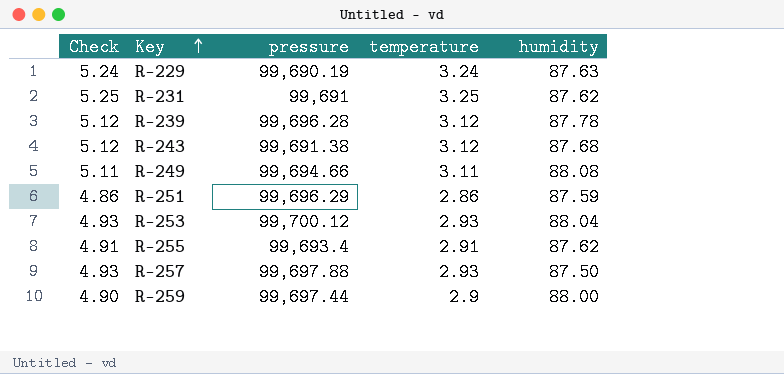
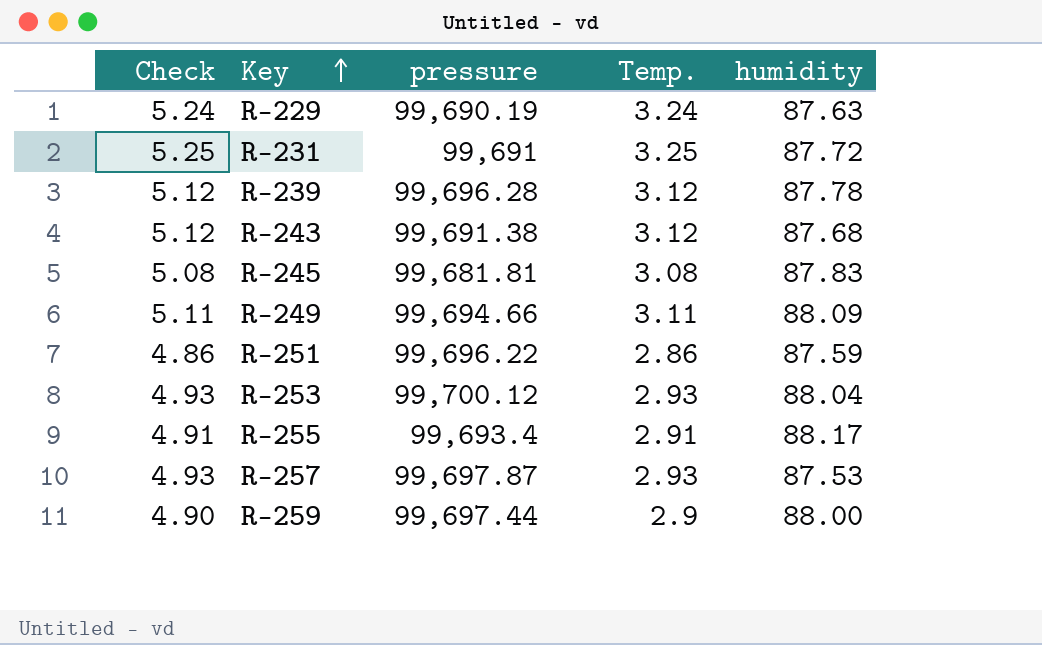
column name: temperature -> Temp.
R-231 | humidity: 87.62 -> 87.72
row R-245: none -> 5.08 | 99,681.81 | 3.08 | 87.83
R-249 | humidity: 88.08 -> 88.09
R-251 | pressure: 99,696.29 -> 99,696.22
R-255 | humidity: 87.62 -> 88.17
R-257 | pressure: 99,697.88 -> 99,697.87
R-257 | humidity: 87.50 -> 87.53

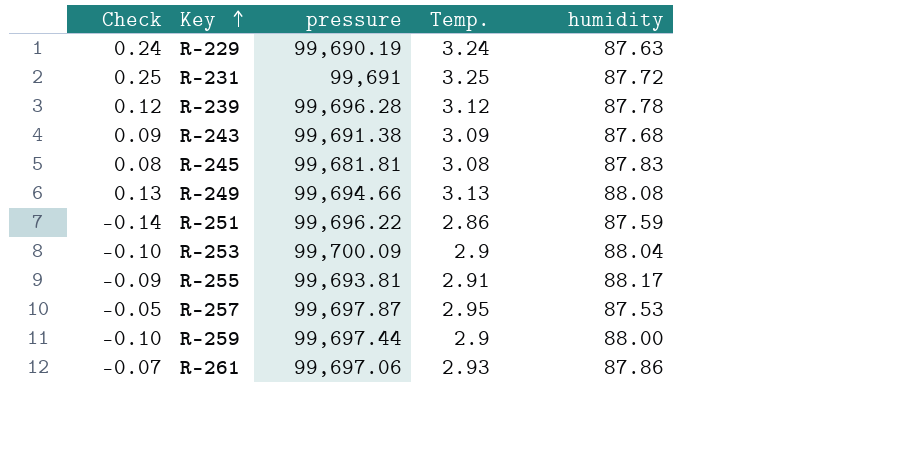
column Check | formula: [Temp.] + 2 -> [Temp.] - 3
R-243 | Temp.: 3.12 -> 3.09
R-249 | Temp.: 3.11 -> 3.13
R-249 | humidity: 88.09 -> 88.08
R-253 | pressure: 99,700.12 -> 99,700.09
R-253 | Temp.: 2.93 -> 2.9
R-255 | pressure: 99,693.4 -> 99,693.81
R-257 | Temp.: 2.93 -> 2.95
row R-261: none -> -0.07 | 99,697.06 | 2.93 | 87.86

